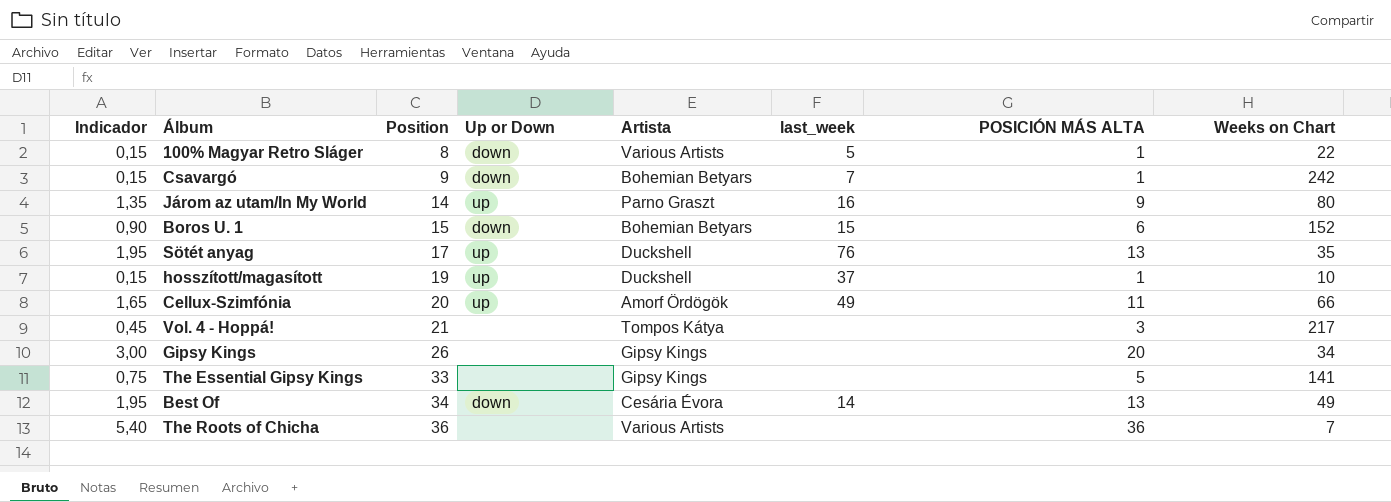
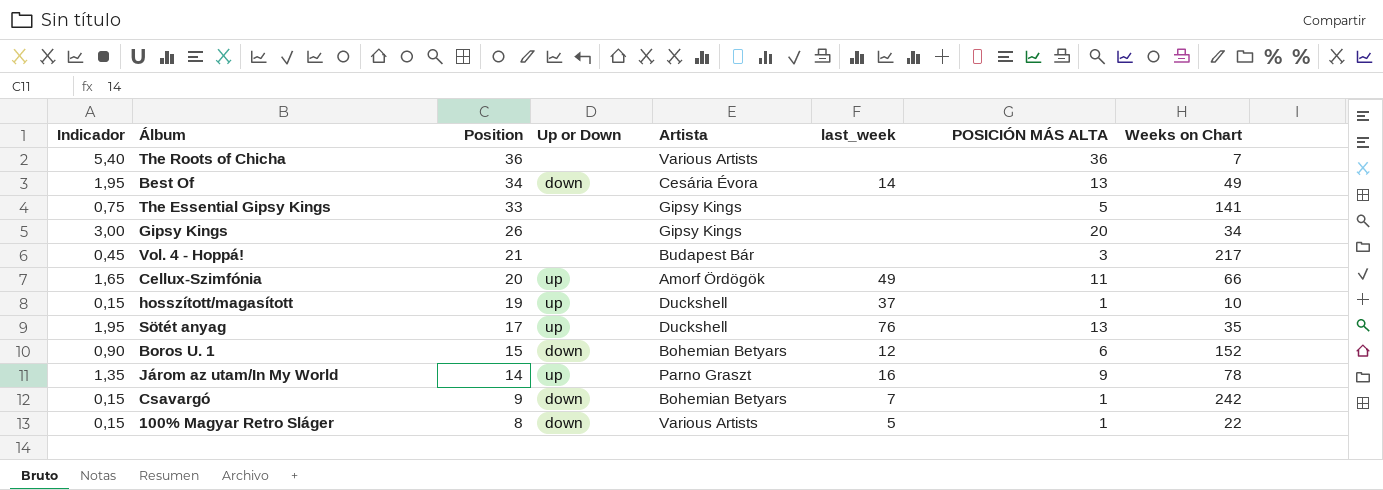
row order: Position ascending -> Position descending
Vol. 4 - Hoppá! | Artista: Tompos Kátya -> Budapest Bár
Boros U. 1 | last_week: 15 -> 12
Járom az utam/In My World | Weeks on Chart: 80 -> 78

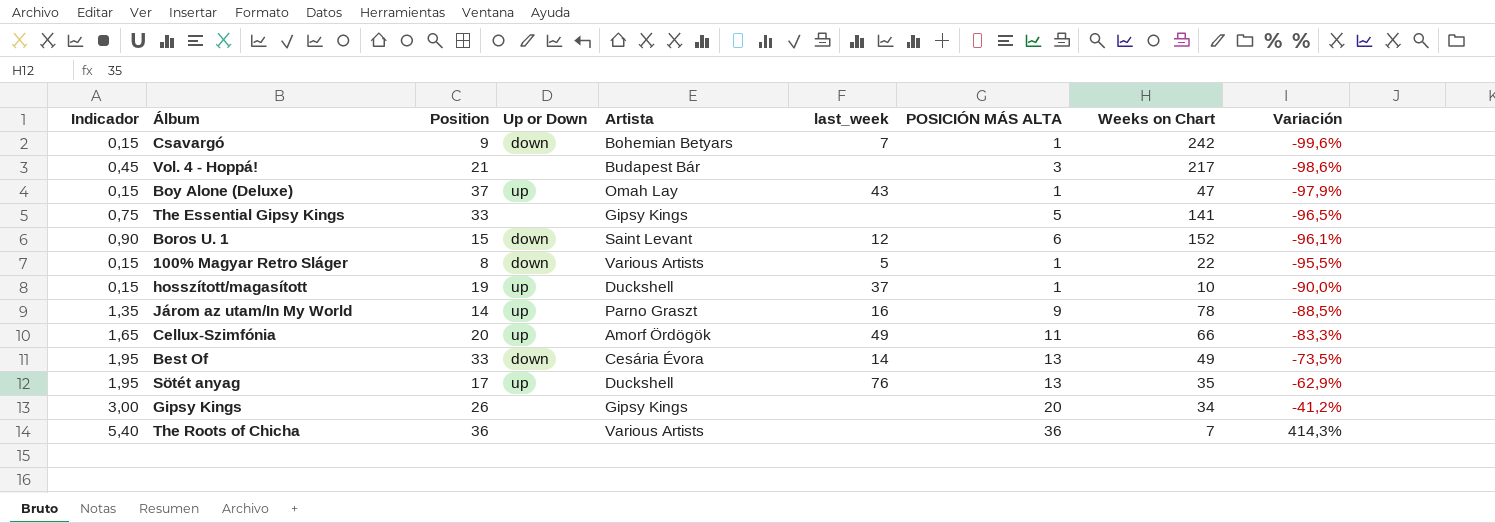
row order: Position descending -> Variación ascending
column Variación | formula: none -> ([POSICIÓN MÁS ALTA] - [Weeks on Chart]) / [Weeks on Chart]
row Boy Alone (Deluxe): none -> 0,15 | 37 | up | Omah Lay | 43 | 1 | 47 | -97,9%
Boros U. 1 | Artista: Bohemian Betyars -> Saint Levant
Best Of | Position: 34 -> 33

